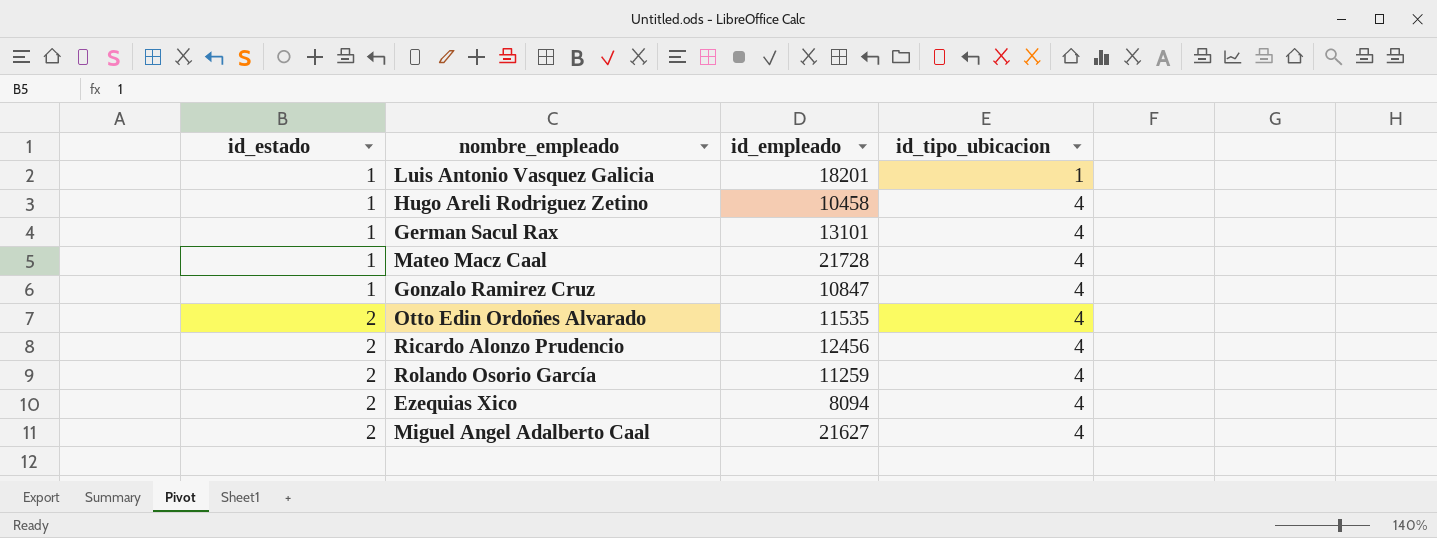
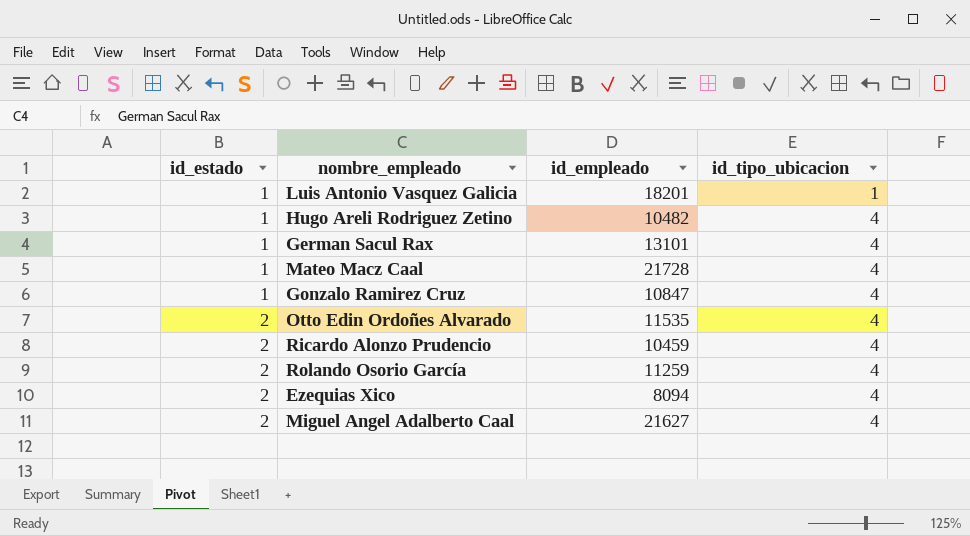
Hugo Areli Rodriguez Zetino | id_empleado: 10458 -> 10482
Ricardo Alonzo Prudencio | id_empleado: 12456 -> 10459

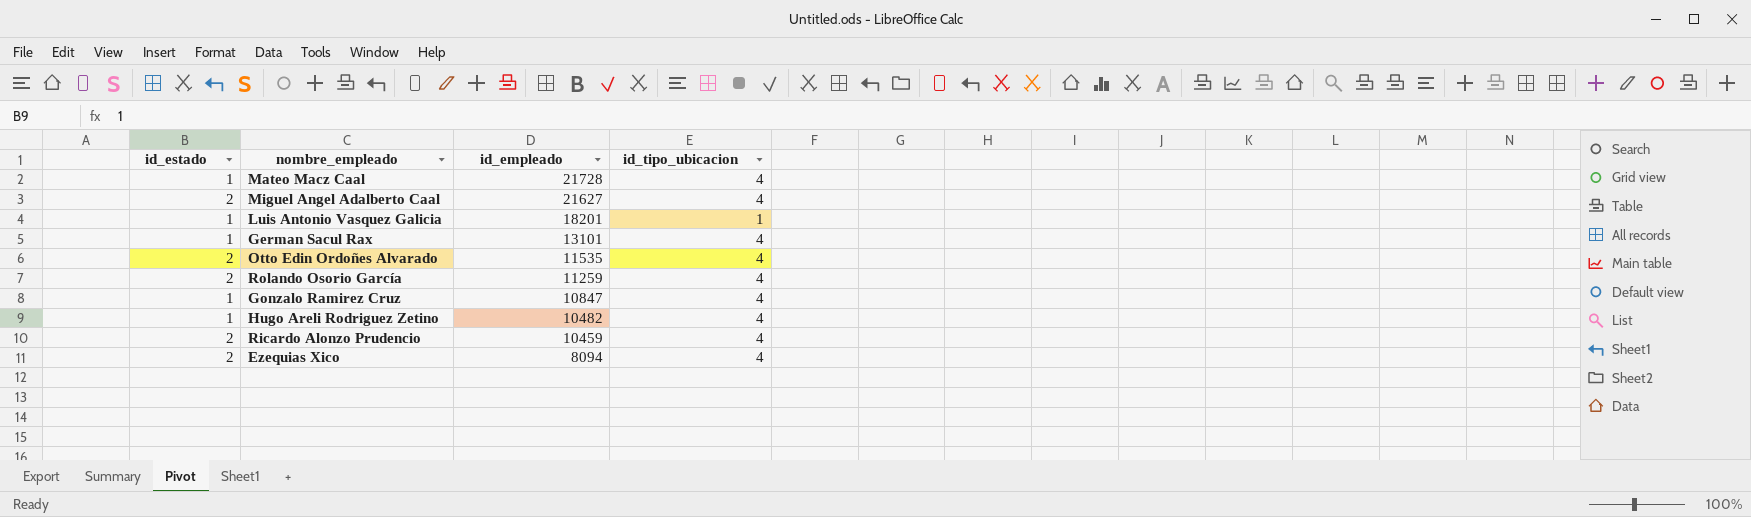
row order: id_estado ascending -> id_empleado descending

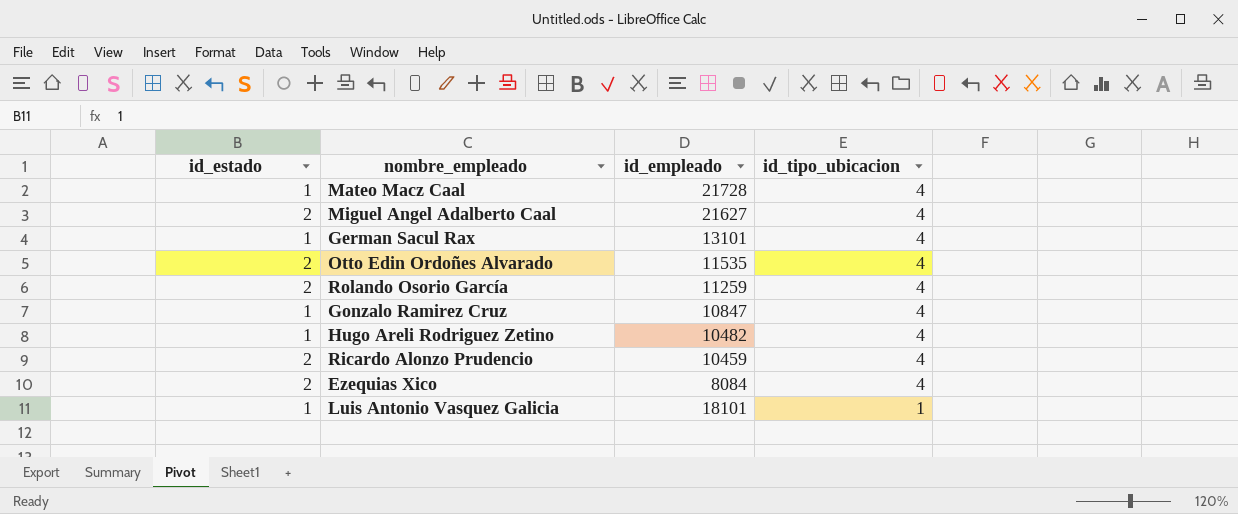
row order: id_empleado descending -> id_tipo_ubicacion descending
Ezequias Xico | id_empleado: 8094 -> 8084
Luis Antonio Vasquez Galicia | id_empleado: 18201 -> 18101

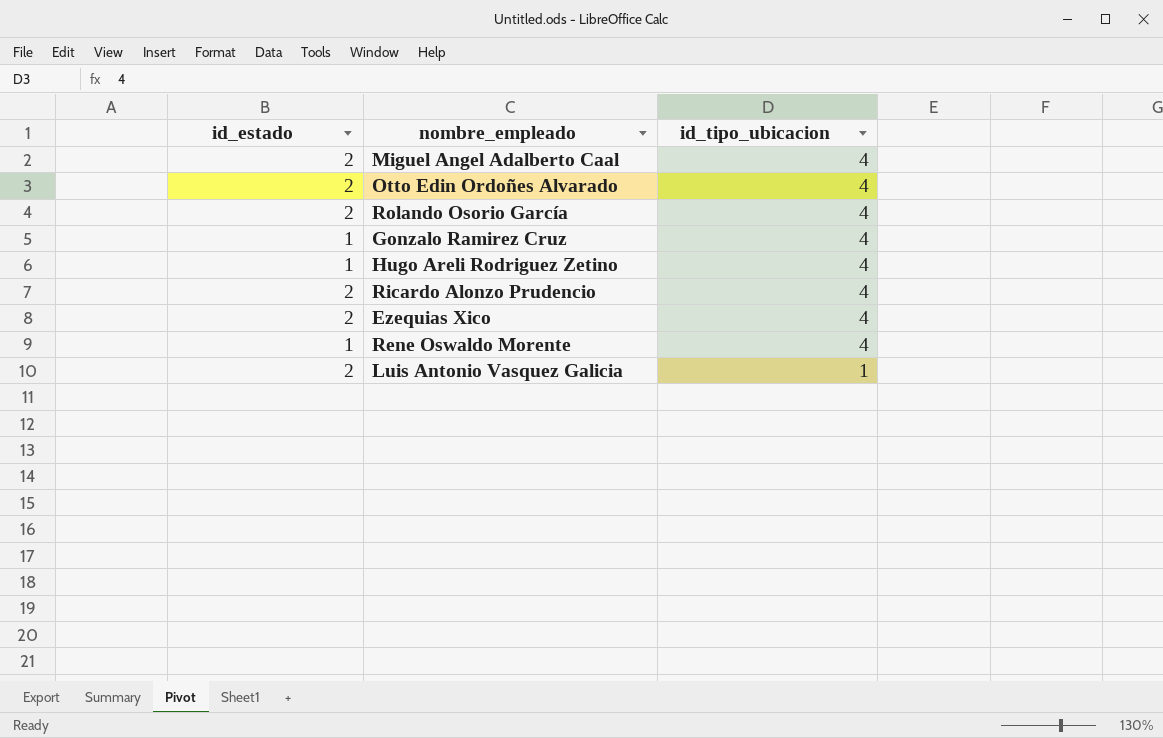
column id_empleado | position: 3 -> none
row Mateo Macz Caal: 1 | 21728 | 4 -> none
row German Sacul Rax: 1 | 13101 | 4 -> none
row Rene Oswaldo Morente: none -> 1 | 4
Luis Antonio Vasquez Galicia | id_estado: 1 -> 2

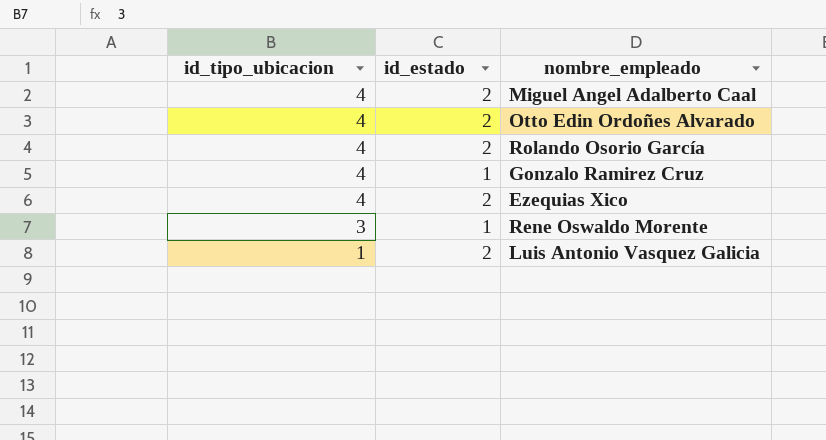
column id_tipo_ubicacion | position: 3 -> 1
row Hugo Areli Rodriguez Zetino: 1 | 4 -> none
row Ricardo Alonzo Prudencio: 2 | 4 -> none
Rene Oswaldo Morente | id_tipo_ubicacion: 4 -> 3

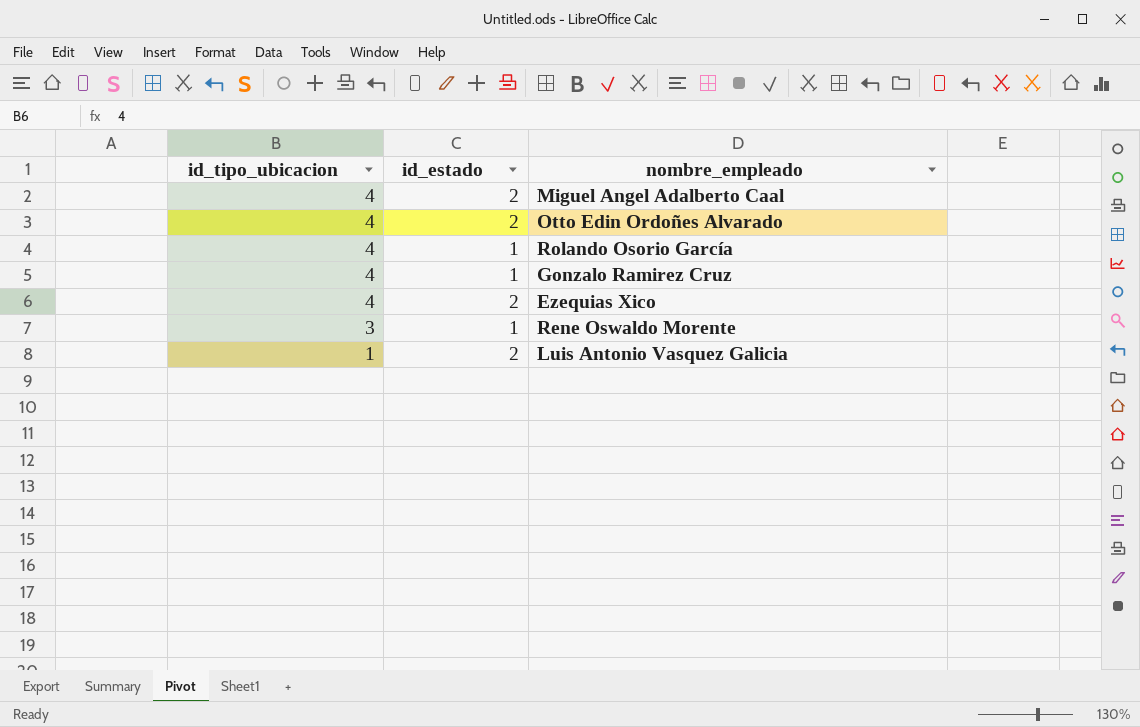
Rolando Osorio García | id_estado: 2 -> 1

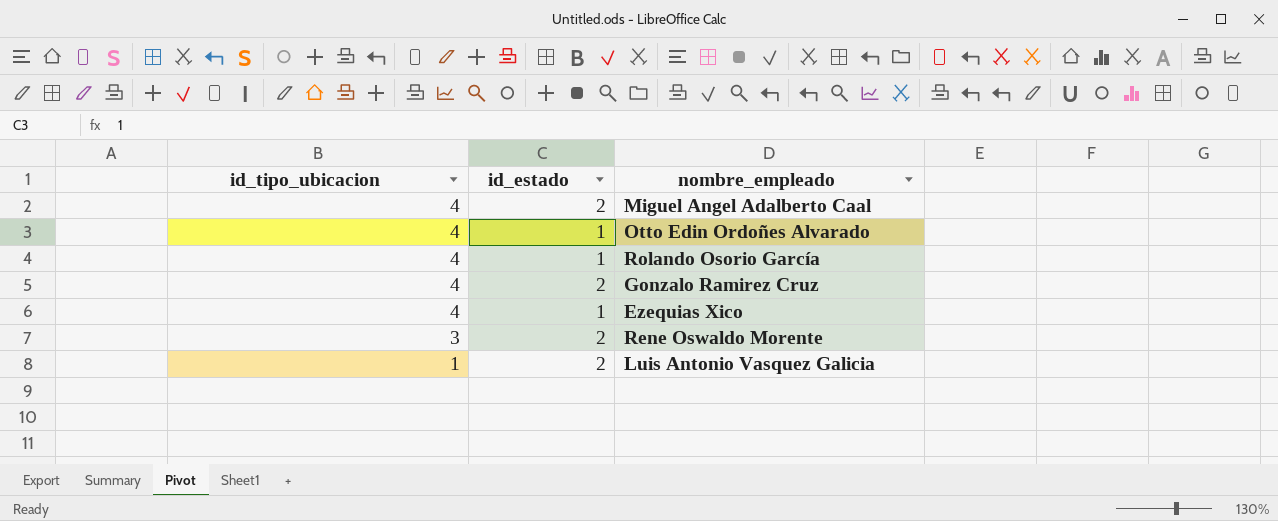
Otto Edin Ordoñes Alvarado | id_estado: 2 -> 1
Gonzalo Ramirez Cruz | id_estado: 1 -> 2
Ezequias Xico | id_estado: 2 -> 1
Rene Oswaldo Morente | id_estado: 1 -> 2

